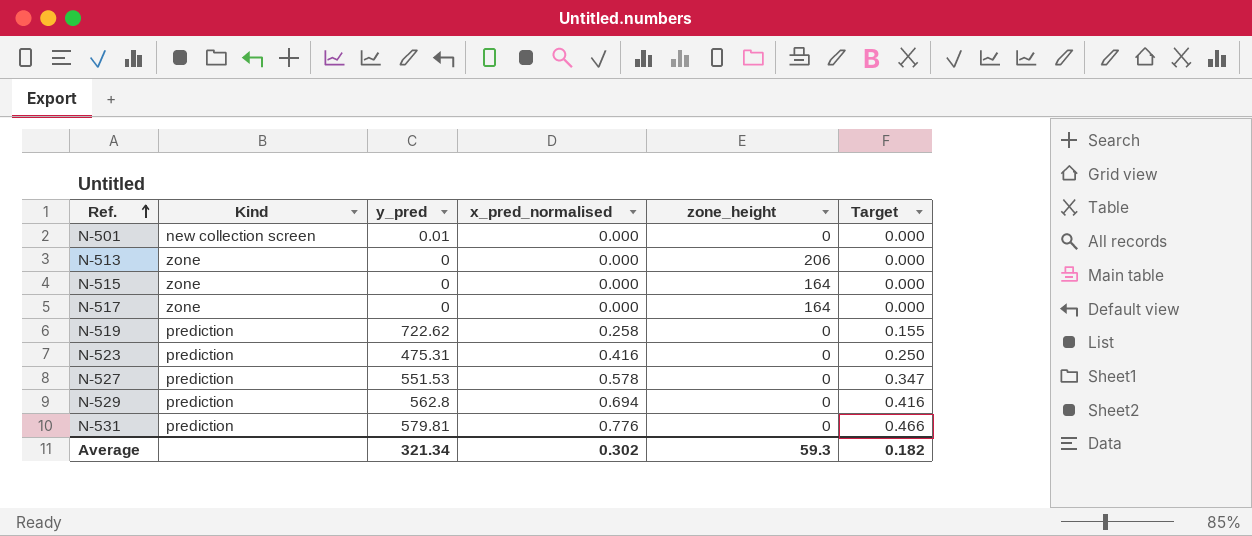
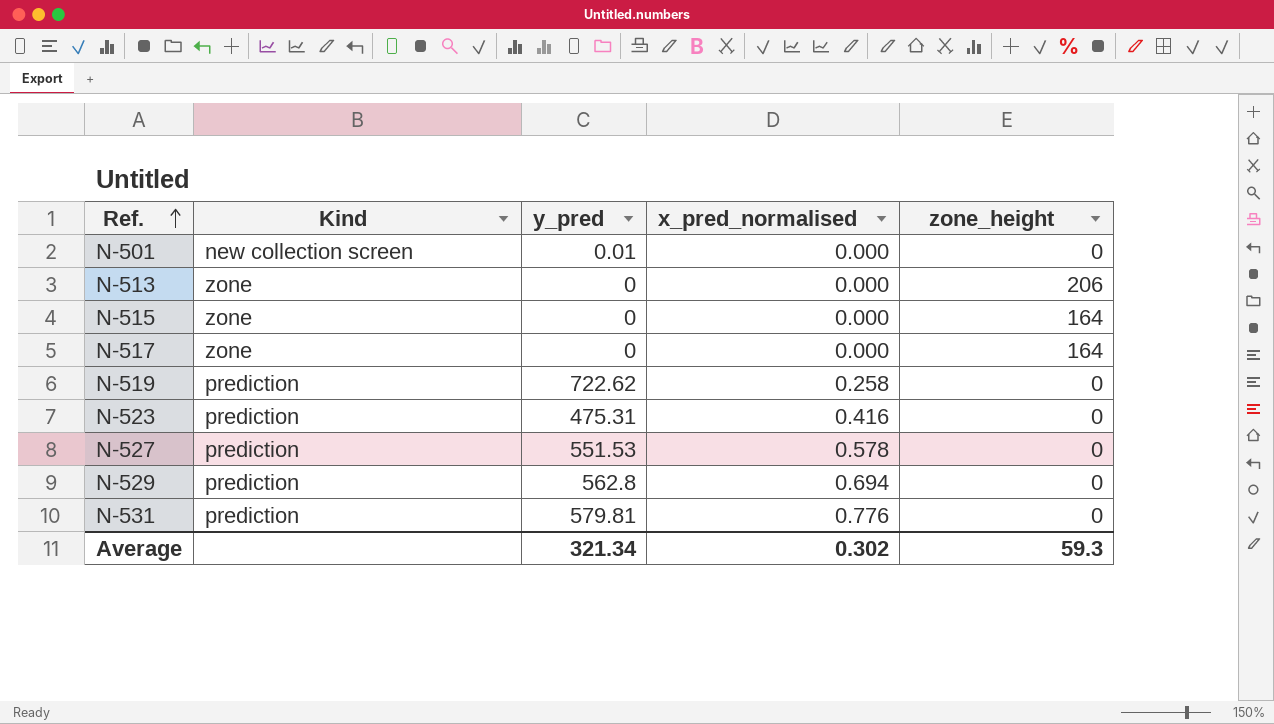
column Target | formula: [x_pred_normalised] * 0.6 -> none

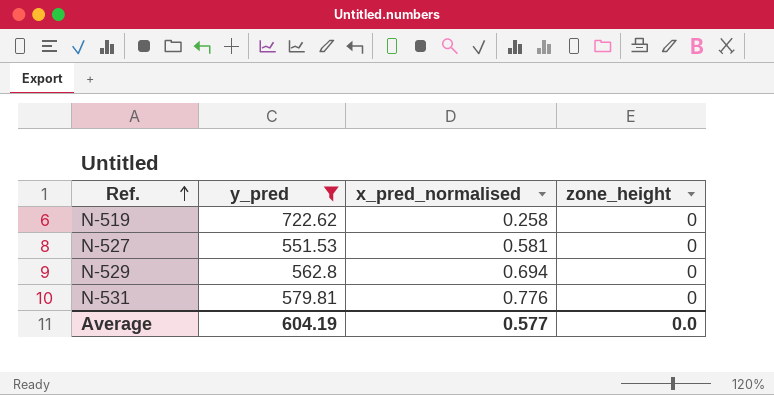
filter: none -> y_pred >= 551.53
column Kind | position: 2 -> none
N-527 | x_pred_normalised: 0.578 -> 0.581
Average | y_pred: 321.34 -> 604.19
Average | x_pred_normalised: 0.302 -> 0.577
Average | zone_height: 59.3 -> 0.0

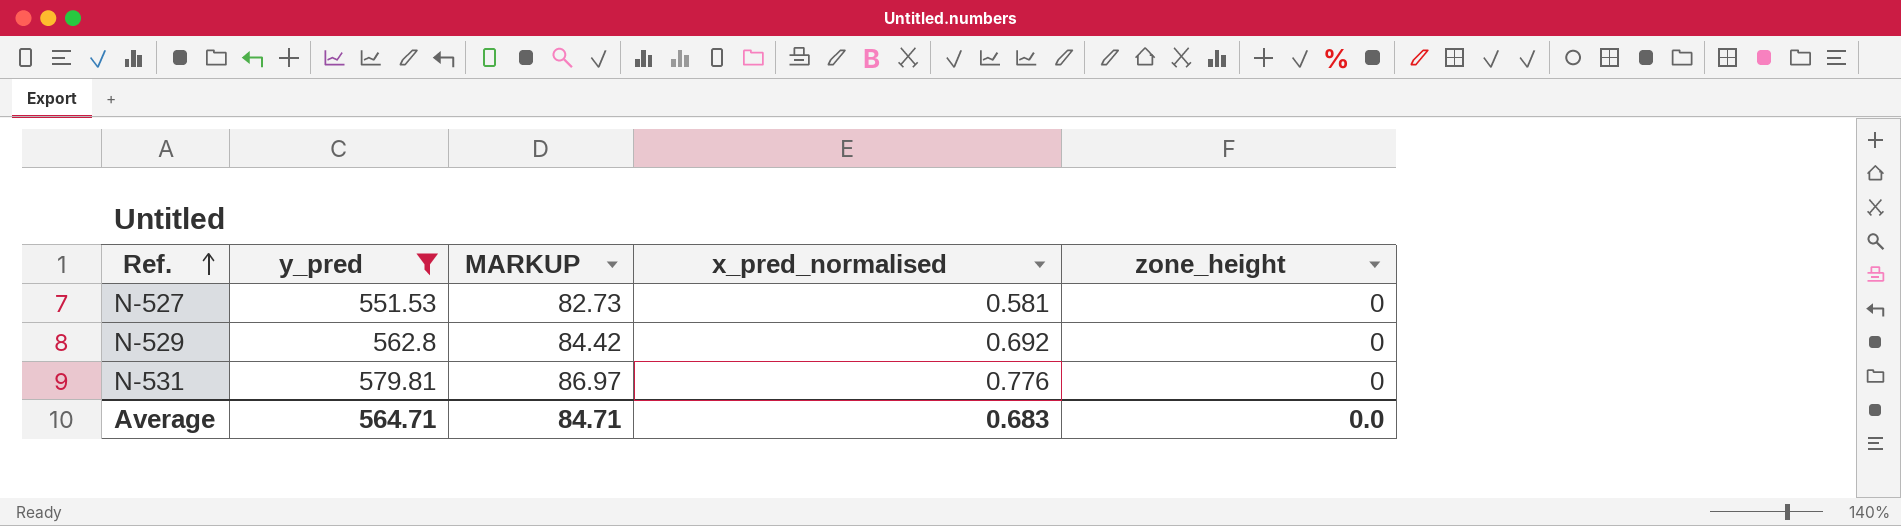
column MARKUP | formula: none -> [y_pred] * 0.15
row N-519: 722.62 | 0.258 | 0 -> none
N-529 | x_pred_normalised: 0.694 -> 0.692
Average | y_pred: 604.19 -> 564.71
Average | x_pred_normalised: 0.577 -> 0.683

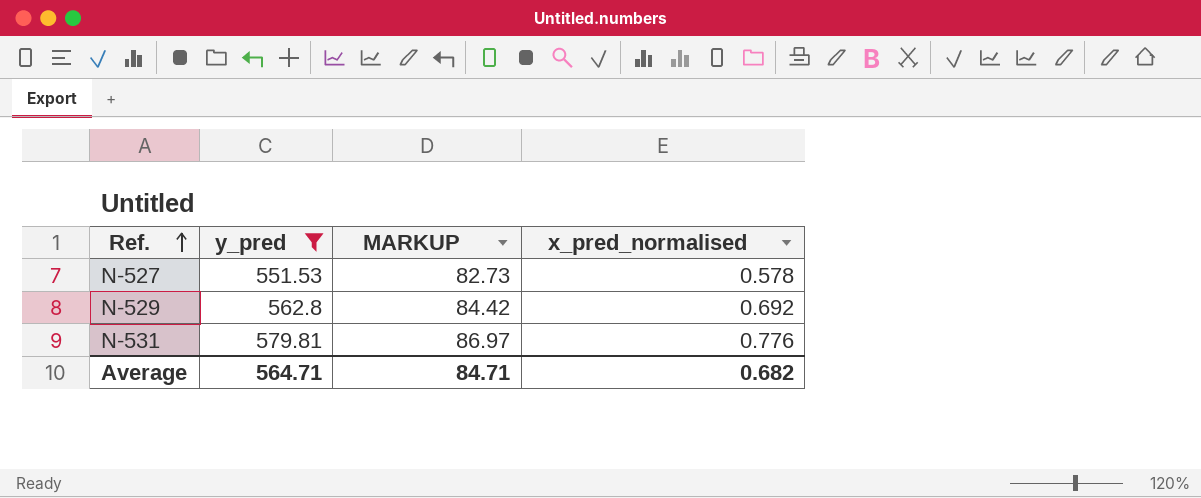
column zone_height | position: 5 -> none
N-527 | x_pred_normalised: 0.581 -> 0.578
Average | x_pred_normalised: 0.683 -> 0.682

